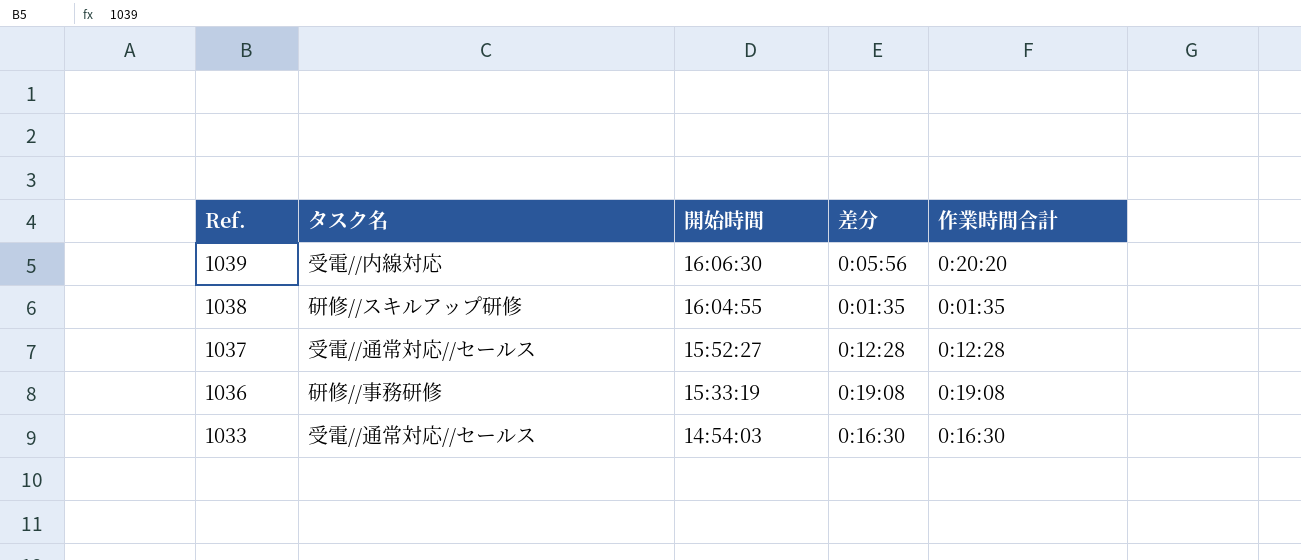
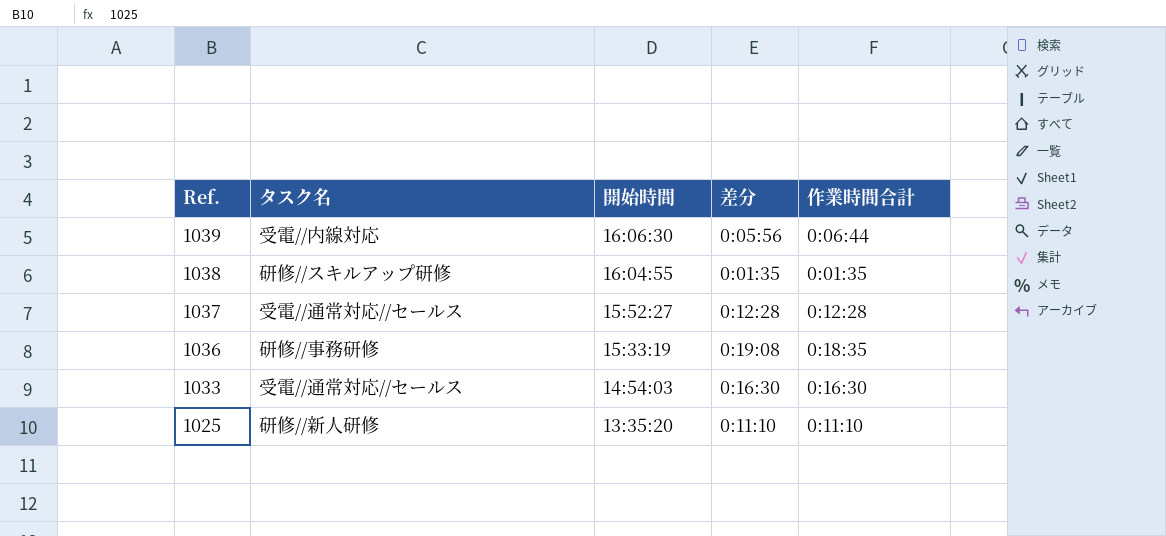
1039 | 作業時間合計: 0:20:20 -> 0:06:44
1036 | 作業時間合計: 0:19:08 -> 0:18:35
row 1025: none -> 研修//新人研修 | 13:35:20 | 0:11:10 | 0:11:10

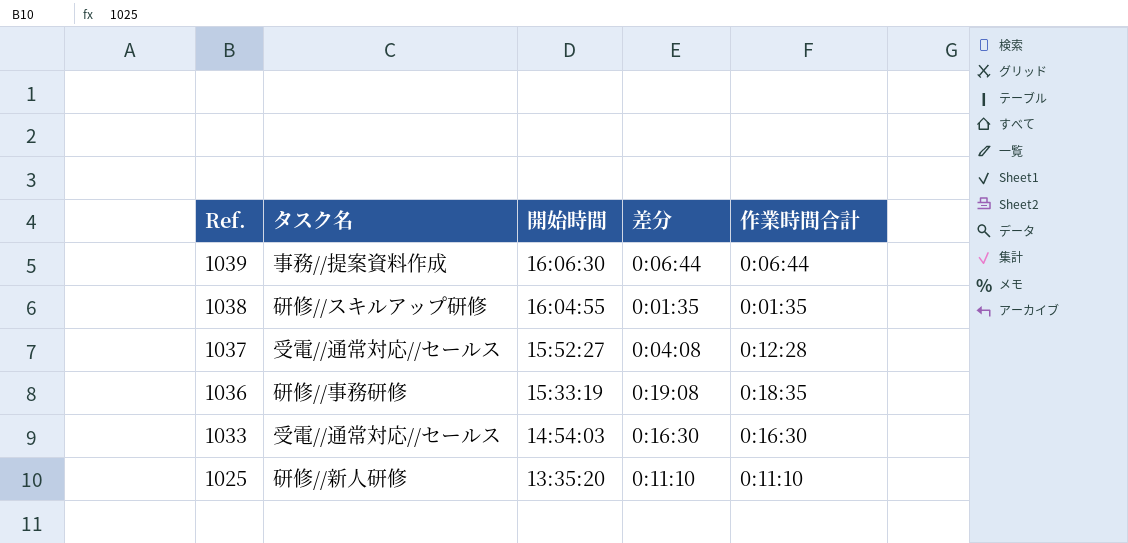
1039 | タスク名: 受電//内線対応 -> 事務//提案資料作成
1039 | 差分: 0:05:56 -> 0:06:44
1037 | 差分: 0:12:28 -> 0:04:08

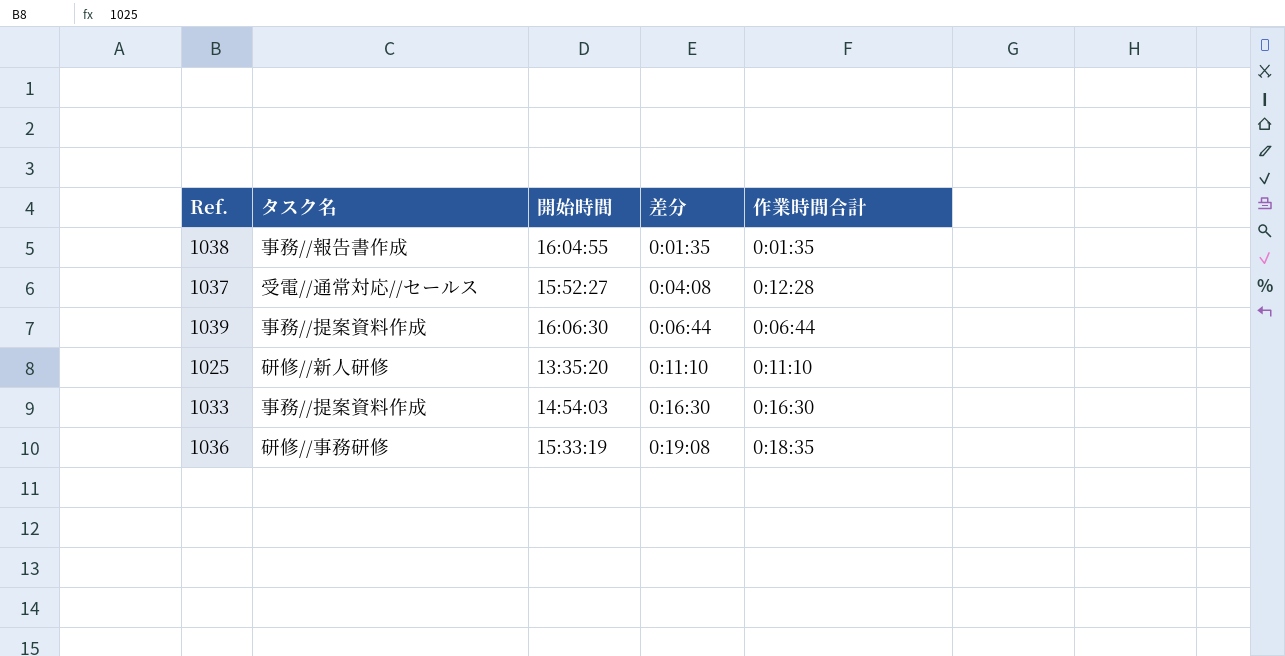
row order: Ref. descending -> 差分 ascending
1038 | タスク名: 研修//スキルアップ研修 -> 事務//報告書作成
1033 | タスク名: 受電//通常対応//セールス -> 事務//提案資料作成

